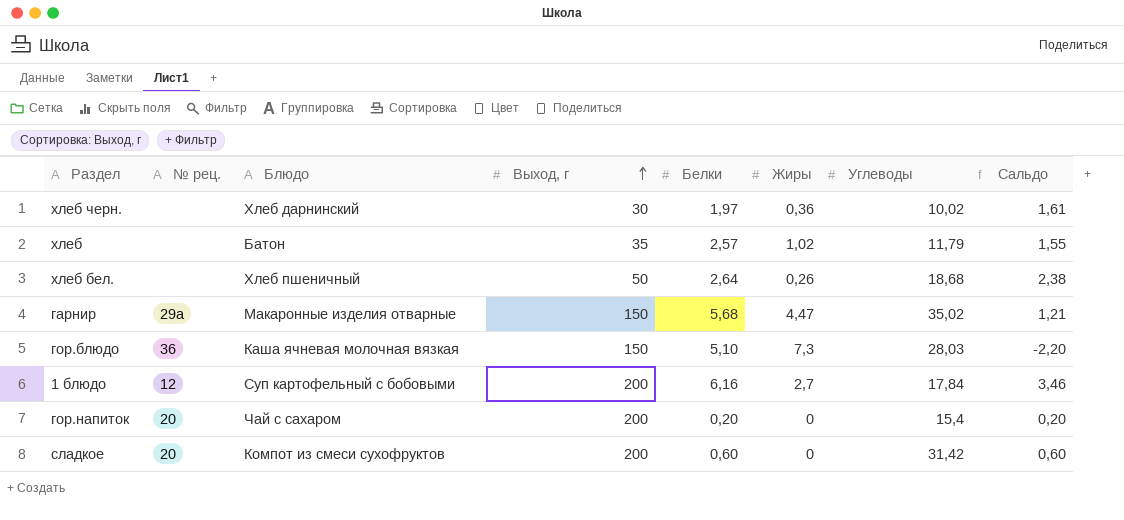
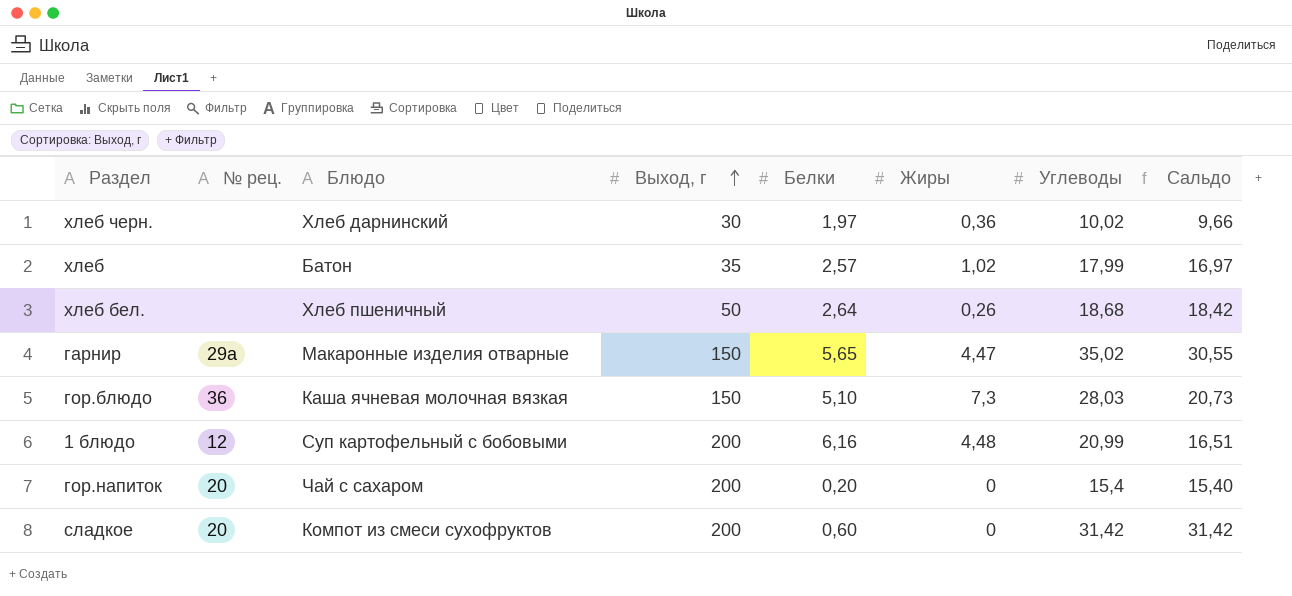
column Сальдо | formula: [Белки] - [Жиры] -> [Углеводы] - [Жиры]
хлеб | Углеводы: 11,79 -> 17,99
гарнир | Белки: 5,68 -> 5,65
1 блюдо | Жиры: 2,7 -> 4,48
1 блюдо | Углеводы: 17,84 -> 20,99

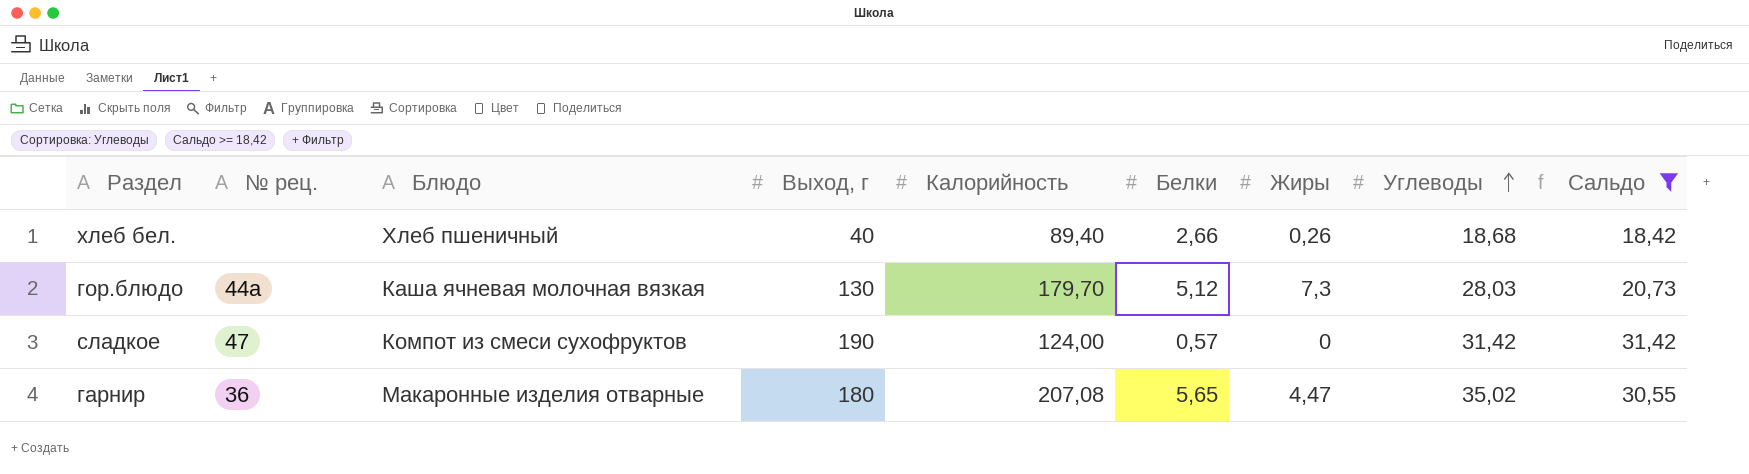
filter: none -> Сальдо >= 18,42
row order: Выход, г ascending -> Углеводы ascending
column Калорийность | position: none -> 5
хлеб бел. | Выход, г: 50 -> 40
хлеб бел. | Белки: 2,64 -> 2,66
гор.блюдо | № рец.: 36 -> 44а
гор.блюдо | Выход, г: 150 -> 130
гор.блюдо | Белки: 5,10 -> 5,12
сладкое | № рец.: 20 -> 47
сладкое | Выход, г: 200 -> 190
сладкое | Белки: 0,60 -> 0,57
гарнир | № рец.: 29а -> 36
гарнир | Выход, г: 150 -> 180

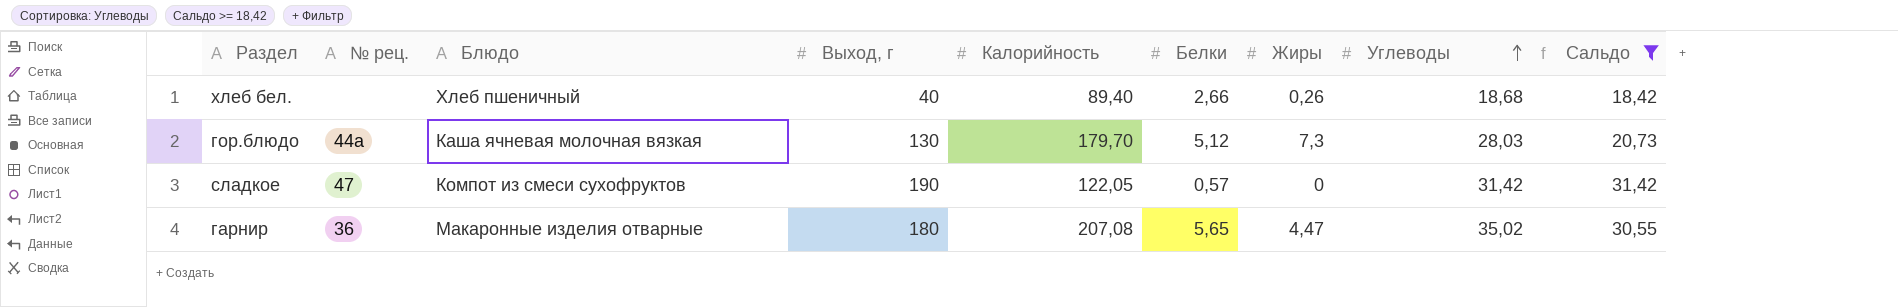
сладкое | Калорийность: 124,00 -> 122,05

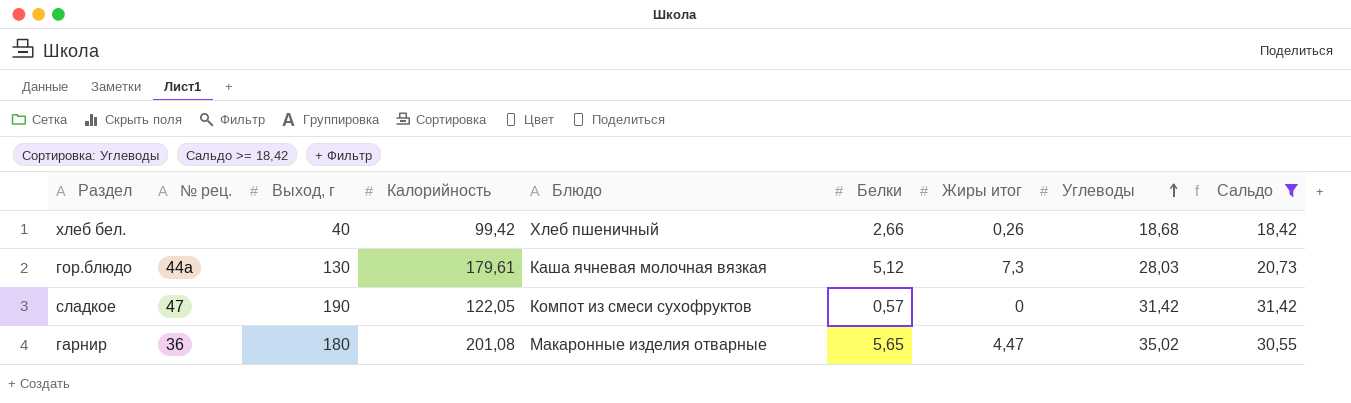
column Блюдо | position: 3 -> 5
column name: Жиры -> Жиры итог
хлеб бел. | Калорийность: 89,40 -> 99,42
гор.блюдо | Калорийность: 179,70 -> 179,61
гарнир | Калорийность: 207,08 -> 201,08

